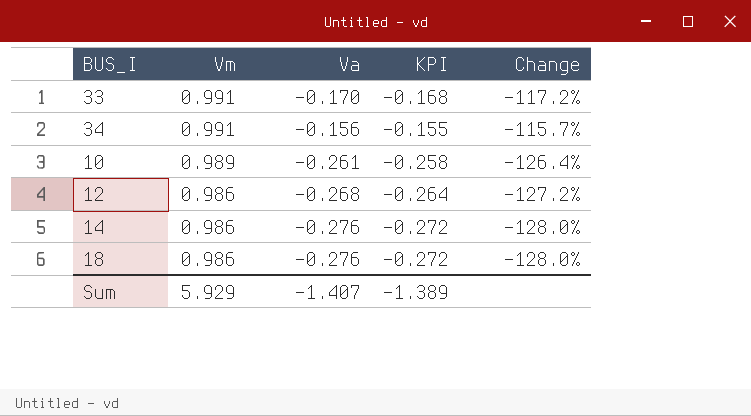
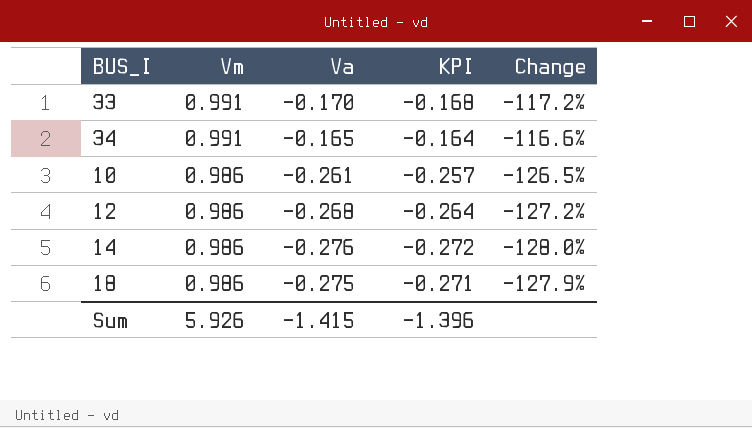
34 | Va: -0.156 -> -0.165
34 | KPI: -0.155 -> -0.164
34 | Change: -115.7% -> -116.6%
10 | Vm: 0.989 -> 0.986
10 | KPI: -0.258 -> -0.257
10 | Change: -126.4% -> -126.5%
18 | Va: -0.276 -> -0.275
18 | KPI: -0.272 -> -0.271
18 | Change: -128.0% -> -127.9%
Sum | Vm: 5.929 -> 5.926
Sum | Va: -1.407 -> -1.415
Sum | KPI: -1.389 -> -1.396

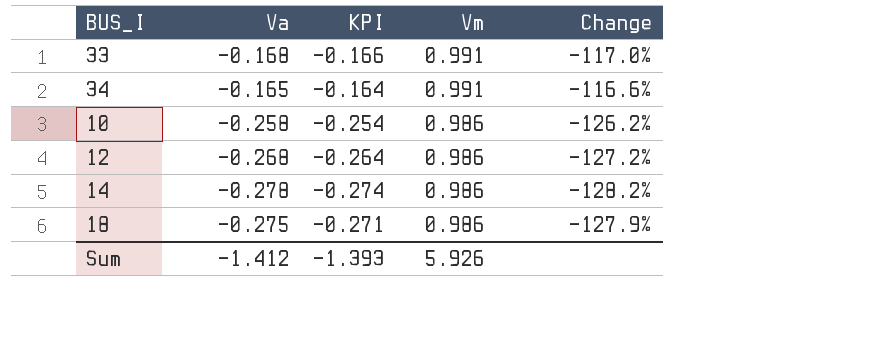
column Vm | position: 2 -> 4
33 | Va: -0.170 -> -0.168
33 | KPI: -0.168 -> -0.166
33 | Change: -117.2% -> -117.0%
10 | Va: -0.261 -> -0.258
10 | KPI: -0.257 -> -0.254
10 | Change: -126.5% -> -126.2%
14 | Va: -0.276 -> -0.278
14 | KPI: -0.272 -> -0.274
14 | Change: -128.0% -> -128.2%
Sum | Va: -1.415 -> -1.412
Sum | KPI: -1.396 -> -1.393

